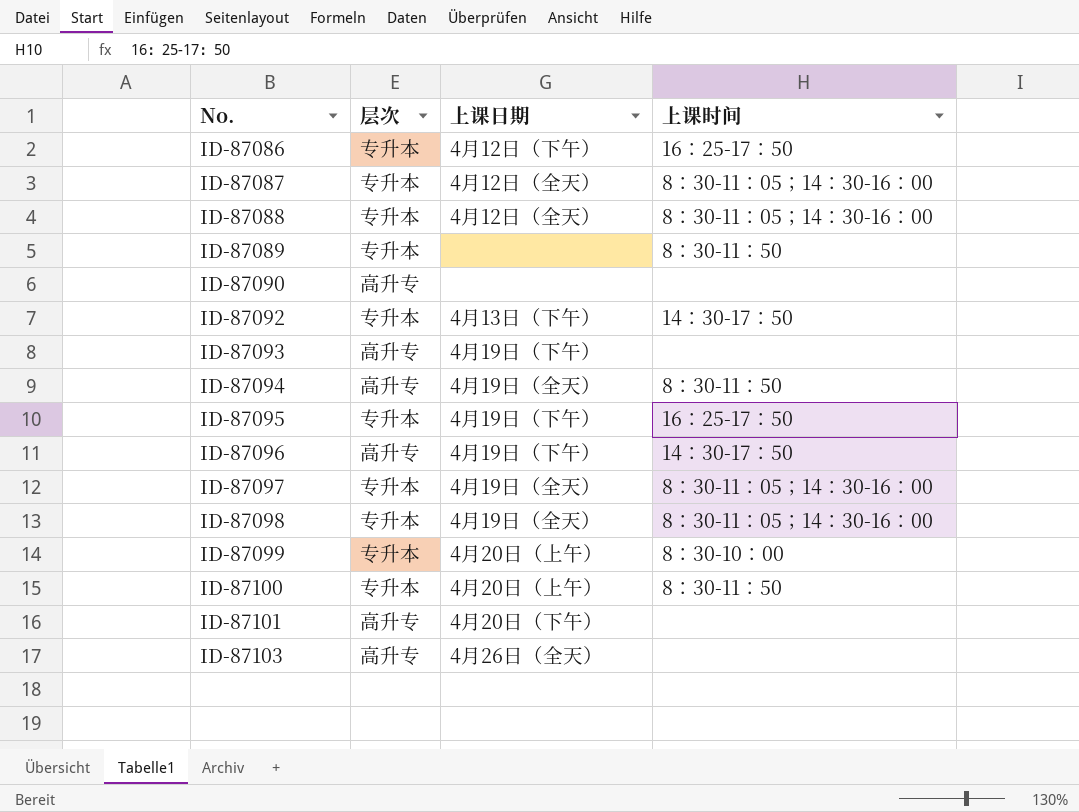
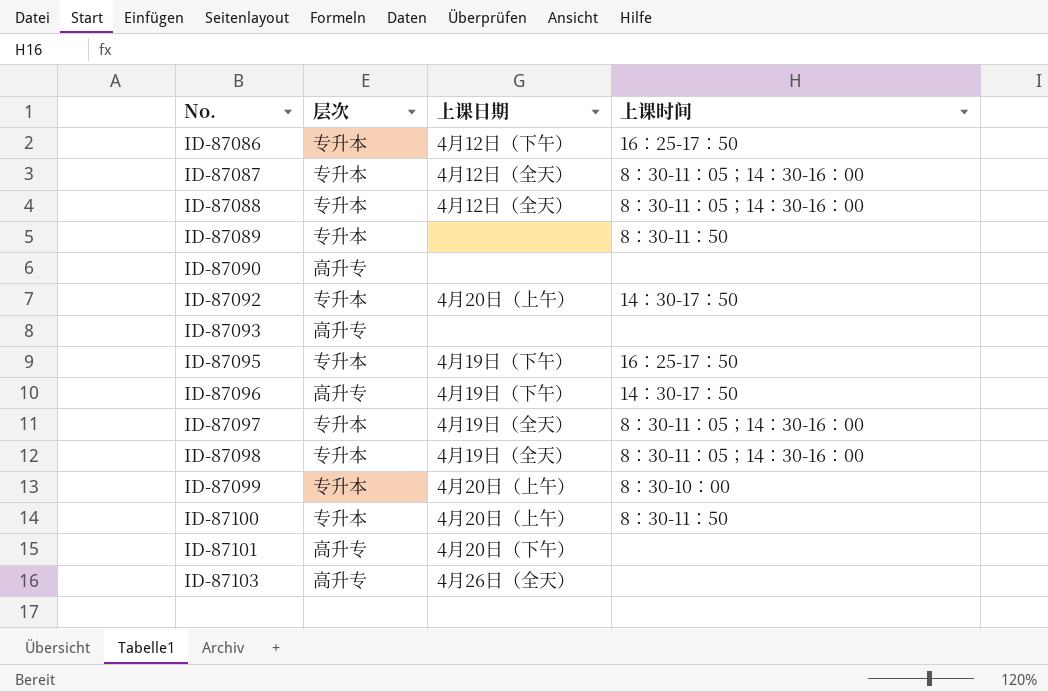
row ID-87094: 高升专 | 4月19日（全天） | 8：30-11：50 -> none
ID-87092 | 上课日期: 4月13日（下午） -> 4月20日（上午）
ID-87093 | 上课日期: 4月19日（下午） -> none

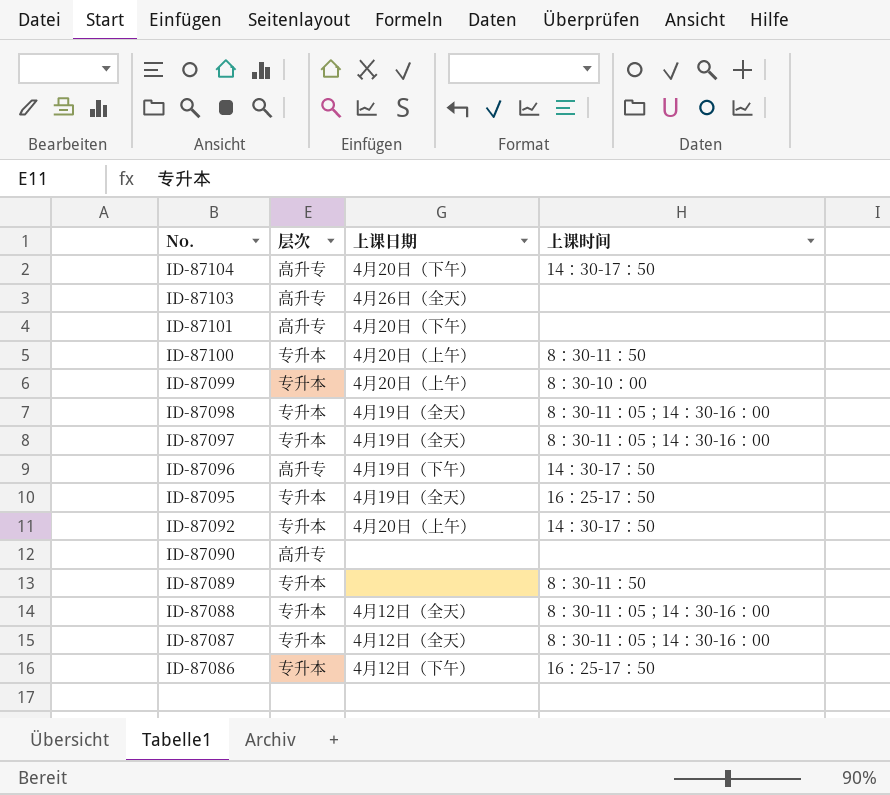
row order: No. ascending -> No. descending
row ID-87093: 高升专 | none | none -> none
row ID-87104: none -> 高升专 | 4月20日（下午） | 14：30-17：50
ID-87095 | 上课日期: 4月19日（下午） -> 4月19日（全天）

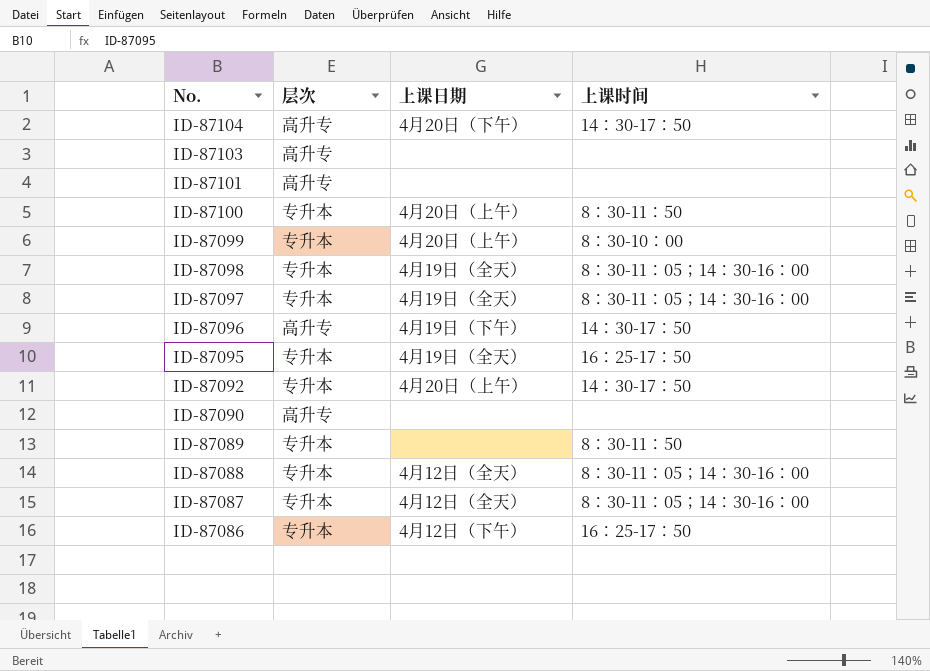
ID-87103 | 上课日期: 4月26日（全天） -> none
ID-87101 | 上课日期: 4月20日（下午） -> none

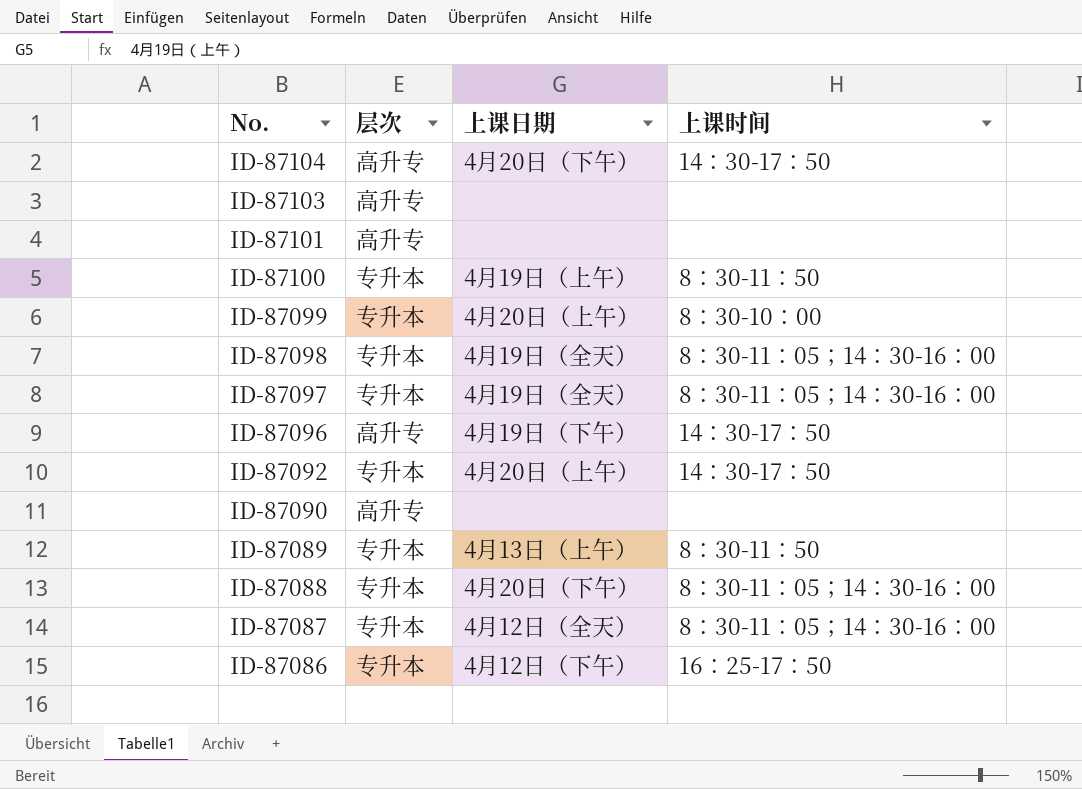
row ID-87095: 专升本 | 4月19日（全天） | 16：25-17：50 -> none
ID-87100 | 上课日期: 4月20日（上午） -> 4月19日（上午）
ID-87089 | 上课日期: none -> 4月13日（上午）
ID-87088 | 上课日期: 4月12日（全天） -> 4月20日（下午）

